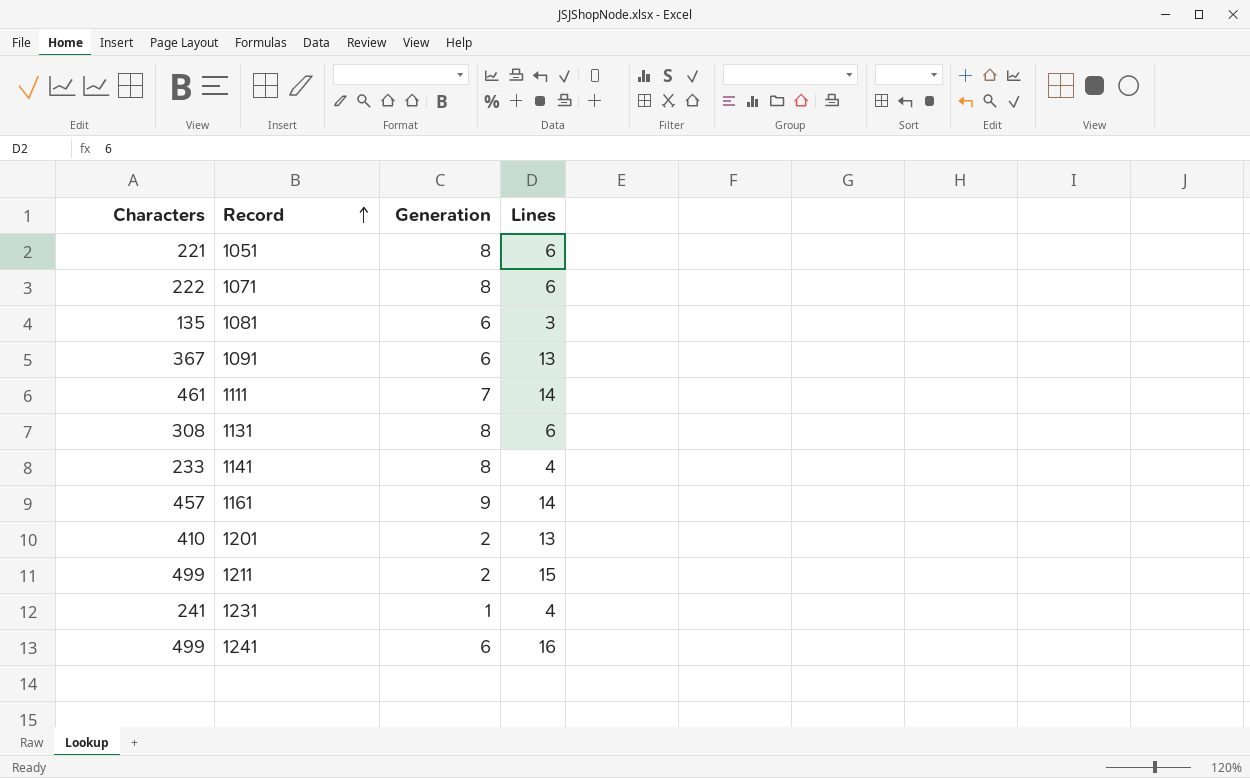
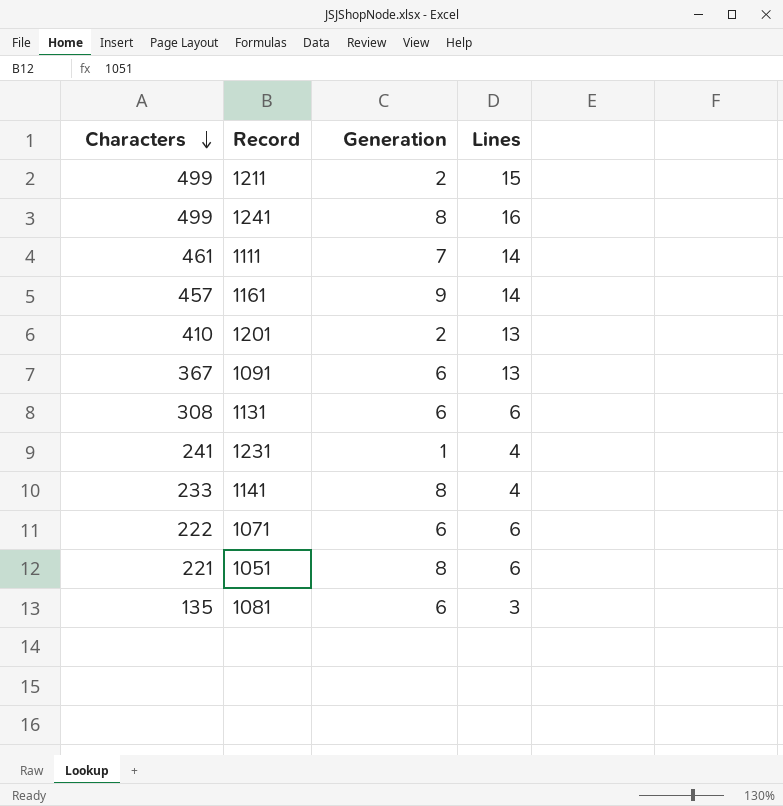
row order: Record ascending -> Characters descending
1241 | Generation: 6 -> 8
1131 | Generation: 8 -> 6
1071 | Generation: 8 -> 6

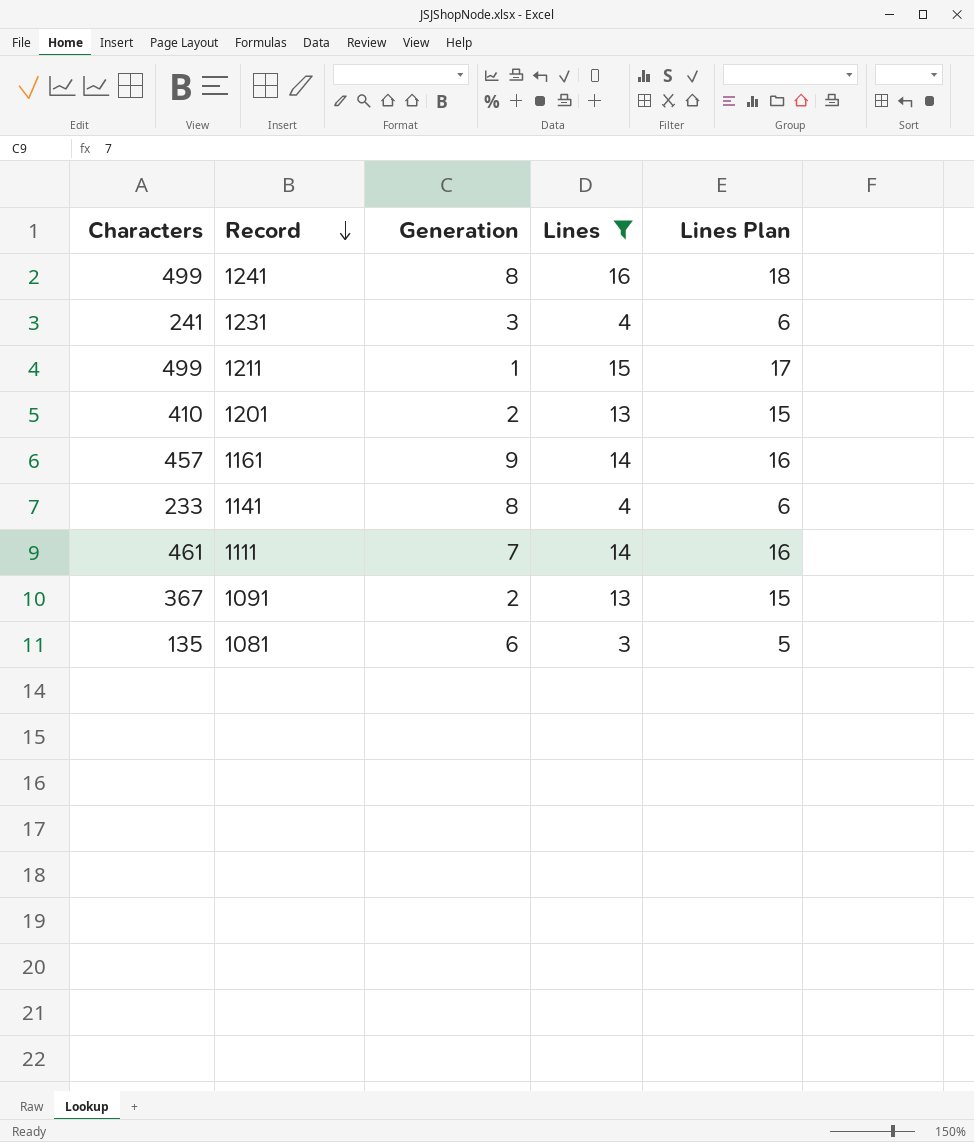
filter: none -> Lines != 6
row order: Characters descending -> Record descending
column Lines Plan | formula: none -> [Lines] + 2
1231 | Generation: 1 -> 3
1211 | Generation: 2 -> 1
1091 | Generation: 6 -> 2

